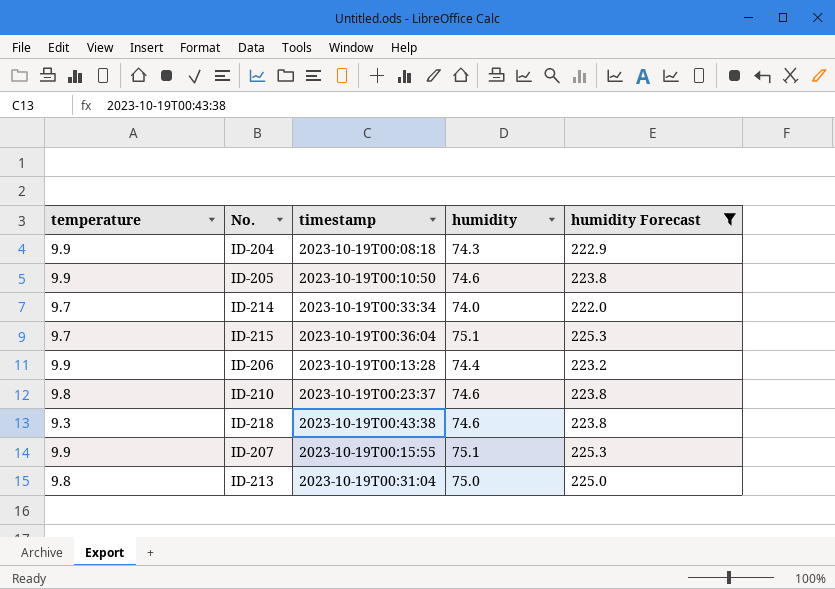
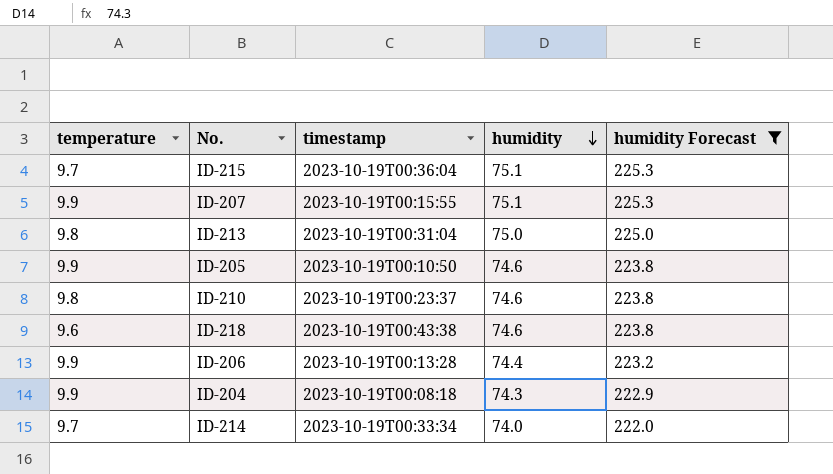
row order: none -> humidity descending
ID-218 | temperature: 9.3 -> 9.6

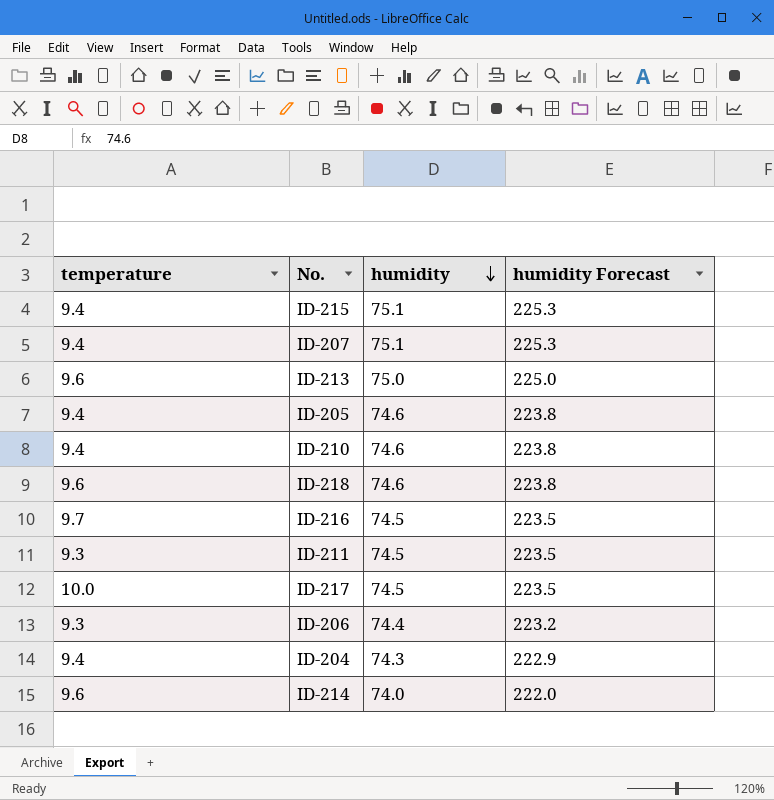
filter: humidity Forecast != 223.5 -> none
column timestamp | position: 3 -> none
ID-215 | temperature: 9.7 -> 9.4
ID-207 | temperature: 9.9 -> 9.4
ID-213 | temperature: 9.8 -> 9.6
ID-205 | temperature: 9.9 -> 9.4
ID-210 | temperature: 9.8 -> 9.4
ID-206 | temperature: 9.9 -> 9.3
ID-204 | temperature: 9.9 -> 9.4
ID-214 | temperature: 9.7 -> 9.6

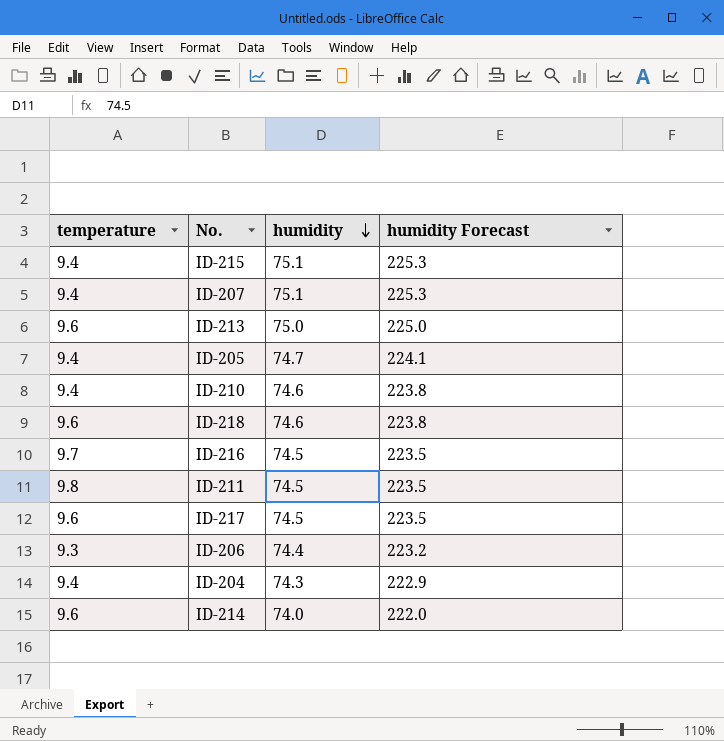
ID-205 | humidity: 74.6 -> 74.7
ID-205 | humidity Forecast: 223.8 -> 224.1
ID-211 | temperature: 9.3 -> 9.8
ID-217 | temperature: 10.0 -> 9.6

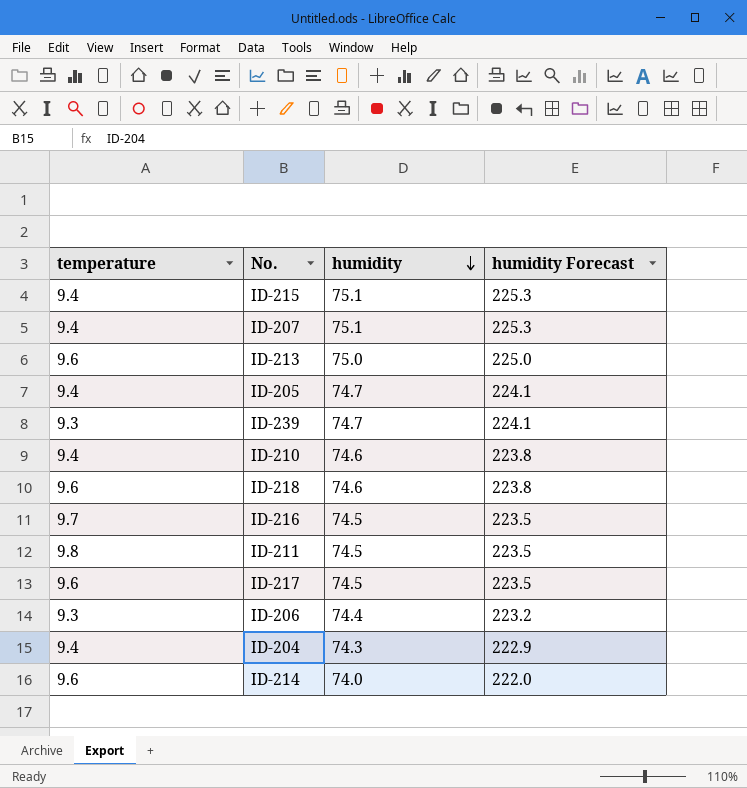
row ID-239: none -> 9.3 | 74.7 | 224.1

